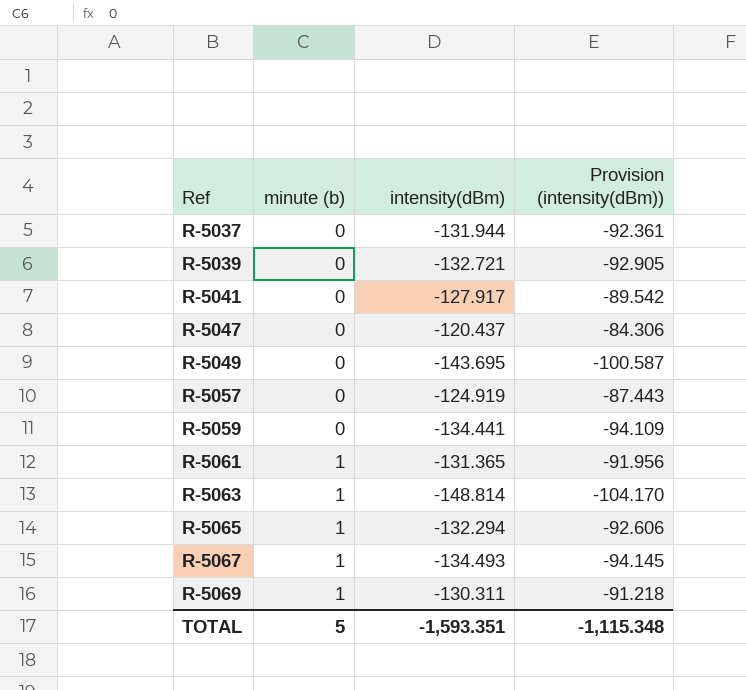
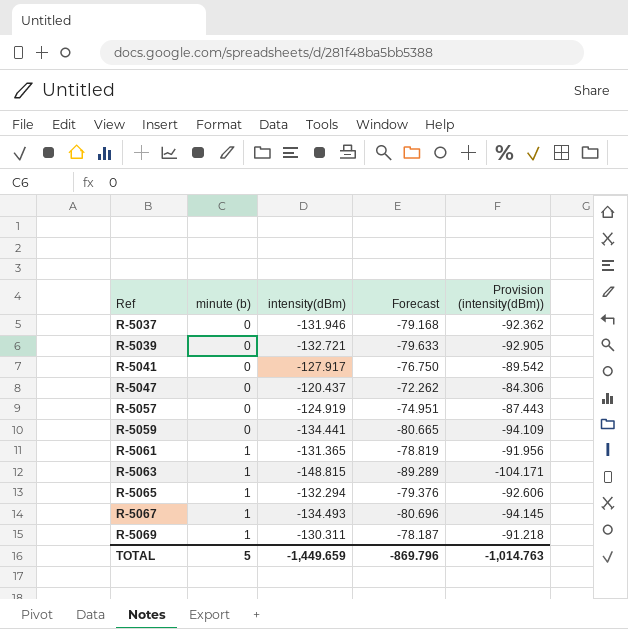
column Forecast | formula: none -> [intensity(dBm)] * 0.6
row R-5049: 0 | -143.695 | -100.587 -> none
R-5037 | intensity(dBm): -131.944 -> -131.946
R-5037 | Provision (intensity(dBm)): -92.361 -> -92.362
R-5063 | intensity(dBm): -148.814 -> -148.815
R-5063 | Provision (intensity(dBm)): -104.170 -> -104.171
TOTAL | intensity(dBm): -1,593.351 -> -1,449.659
TOTAL | Provision (intensity(dBm)): -1,115.348 -> -1,014.763

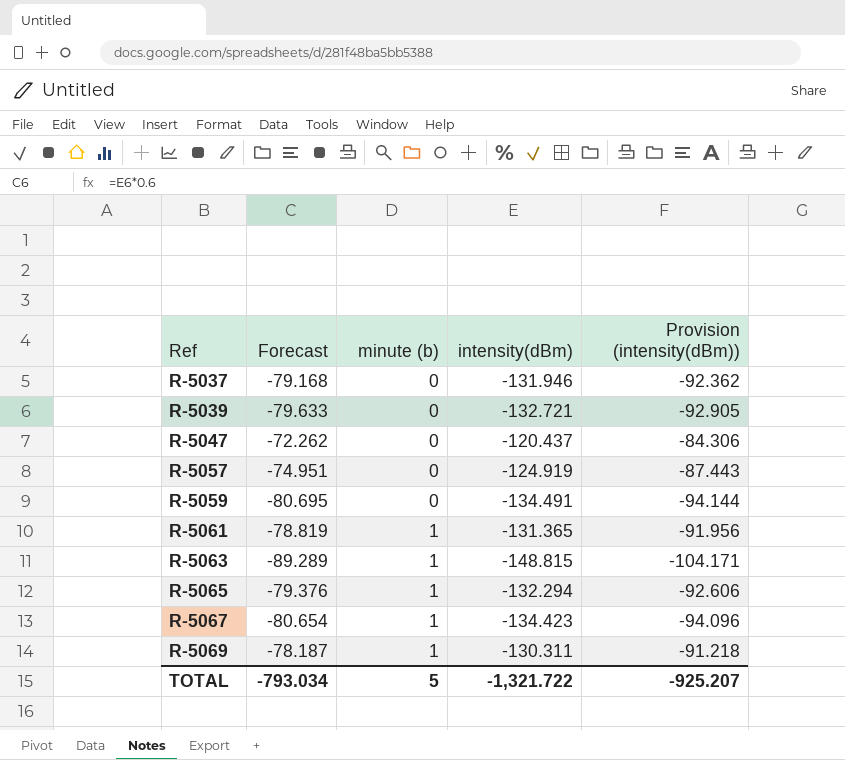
column Forecast | position: 4 -> 2
row R-5041: 0 | -127.917 | -76.750 | -89.542 -> none
R-5059 | Forecast: -80.665 -> -80.695
R-5059 | intensity(dBm): -134.441 -> -134.491
R-5059 | Provision (intensity(dBm)): -94.109 -> -94.144
R-5067 | Forecast: -80.696 -> -80.654
R-5067 | intensity(dBm): -134.493 -> -134.423
R-5067 | Provision (intensity(dBm)): -94.145 -> -94.096
TOTAL | Forecast: -869.796 -> -793.034
TOTAL | intensity(dBm): -1,449.659 -> -1,321.722
TOTAL | Provision (intensity(dBm)): -1,014.763 -> -925.207

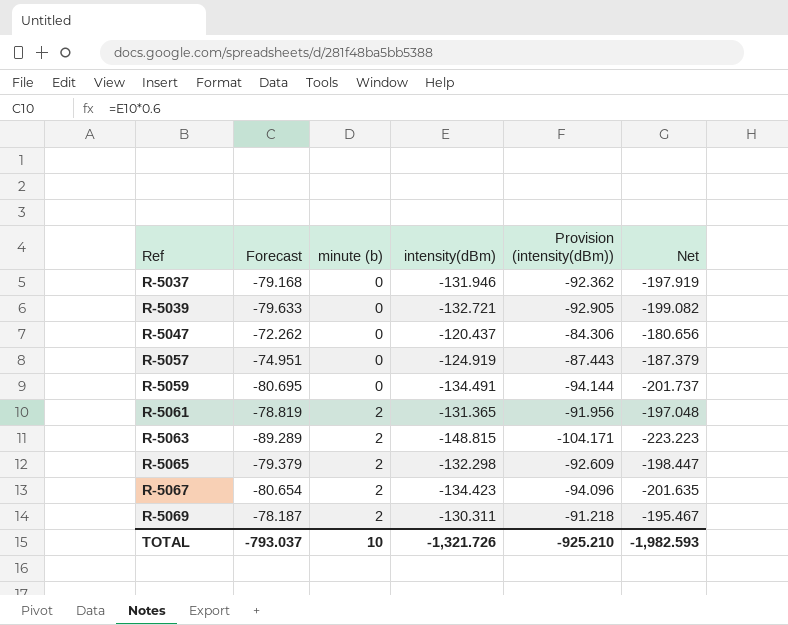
column Net | formula: none -> [intensity(dBm)] * 1.5
R-5061 | minute (b): 1 -> 2
R-5063 | minute (b): 1 -> 2
R-5065 | Forecast: -79.376 -> -79.379
R-5065 | minute (b): 1 -> 2
R-5065 | intensity(dBm): -132.294 -> -132.298
R-5065 | Provision (intensity(dBm)): -92.606 -> -92.609
R-5067 | minute (b): 1 -> 2
R-5069 | minute (b): 1 -> 2
TOTAL | Forecast: -793.034 -> -793.037
TOTAL | minute (b): 5 -> 10
TOTAL | intensity(dBm): -1,321.722 -> -1,321.726
TOTAL | Provision (intensity(dBm)): -925.207 -> -925.210

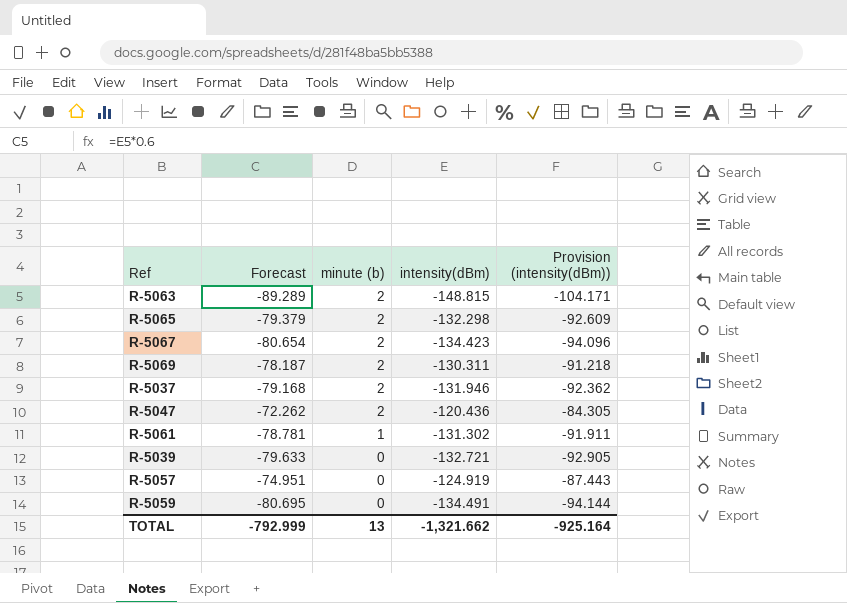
row order: Ref ascending -> minute (b) descending
column Net | formula: [intensity(dBm)] * 1.5 -> none
R-5037 | minute (b): 0 -> 2
R-5047 | minute (b): 0 -> 2
R-5047 | intensity(dBm): -120.437 -> -120.436
R-5047 | Provision (intensity(dBm)): -84.306 -> -84.305
R-5061 | Forecast: -78.819 -> -78.781
R-5061 | minute (b): 2 -> 1
R-5061 | intensity(dBm): -131.365 -> -131.302
R-5061 | Provision (intensity(dBm)): -91.956 -> -91.911
TOTAL | Forecast: -793.037 -> -792.999
TOTAL | minute (b): 10 -> 13
TOTAL | intensity(dBm): -1,321.726 -> -1,321.662
TOTAL | Provision (intensity(dBm)): -925.210 -> -925.164

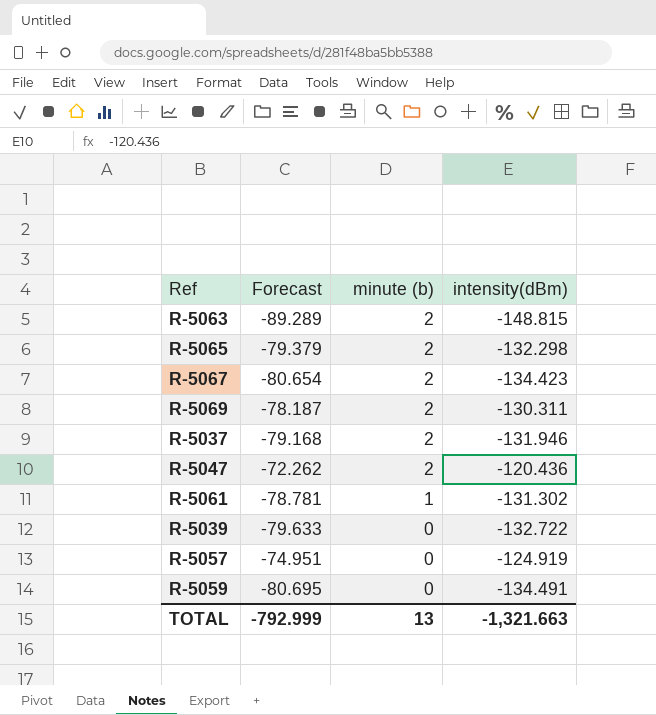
column Provision (intensity(dBm)) | formula: [intensity(dBm)] * 0.7 -> none
R-5039 | intensity(dBm): -132.721 -> -132.722
TOTAL | intensity(dBm): -1,321.662 -> -1,321.663

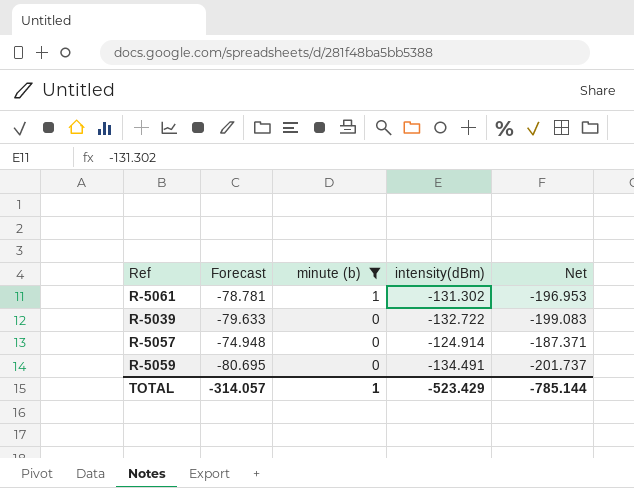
filter: none -> minute (b) != 2
column Net | formula: none -> [intensity(dBm)] * 1.5
R-5057 | Forecast: -74.951 -> -74.948
R-5057 | intensity(dBm): -124.919 -> -124.914
TOTAL | Forecast: -792.999 -> -314.057
TOTAL | minute (b): 13 -> 1
TOTAL | intensity(dBm): -1,321.663 -> -523.429

